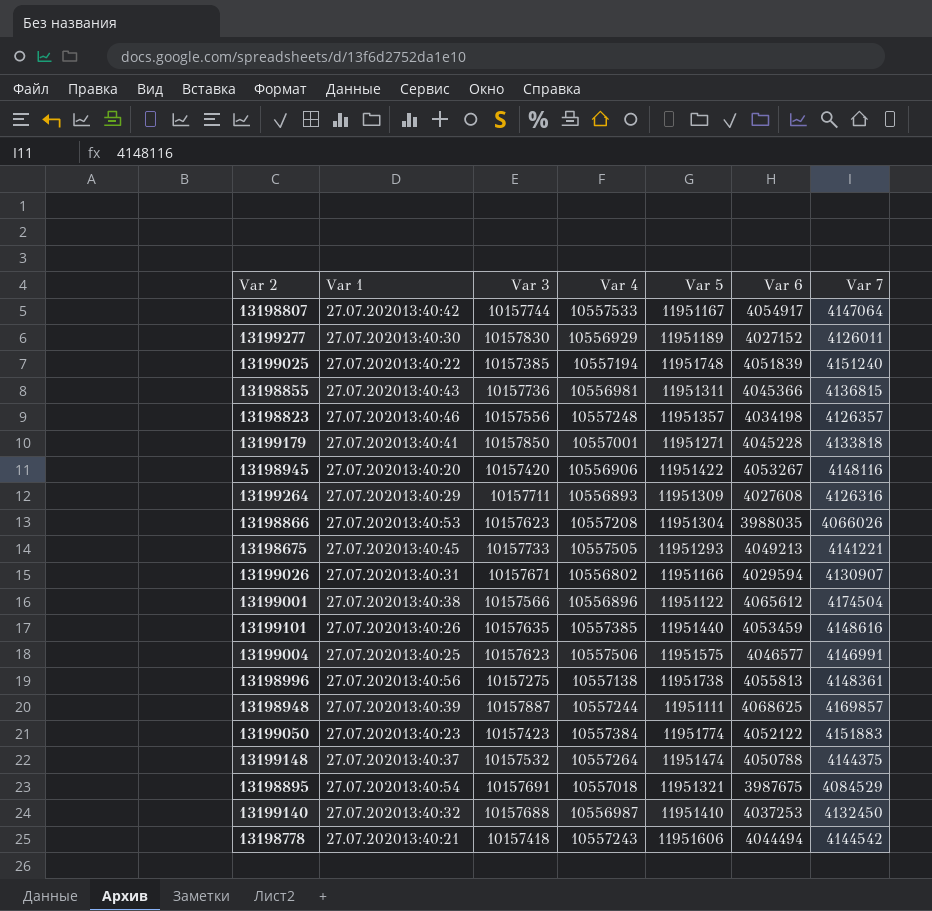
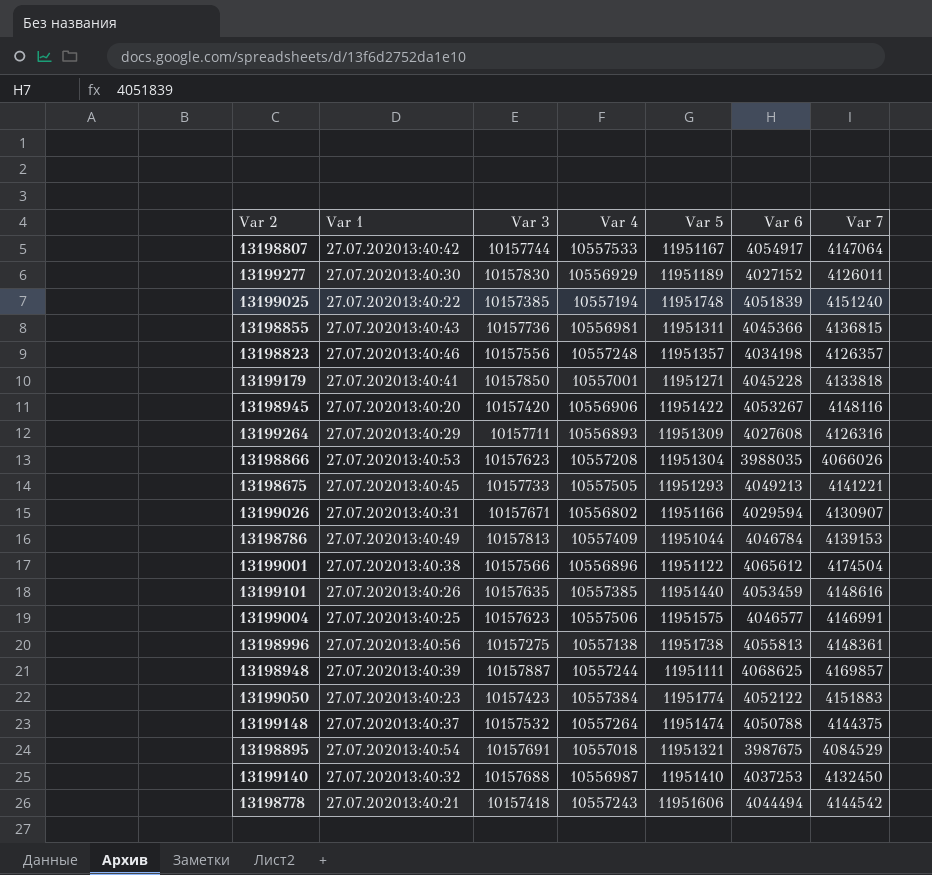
row 13198786: none -> 27.07.202013:40:49 | 10157813 | 10557409 | 11951044 | 4046784 | 4139153

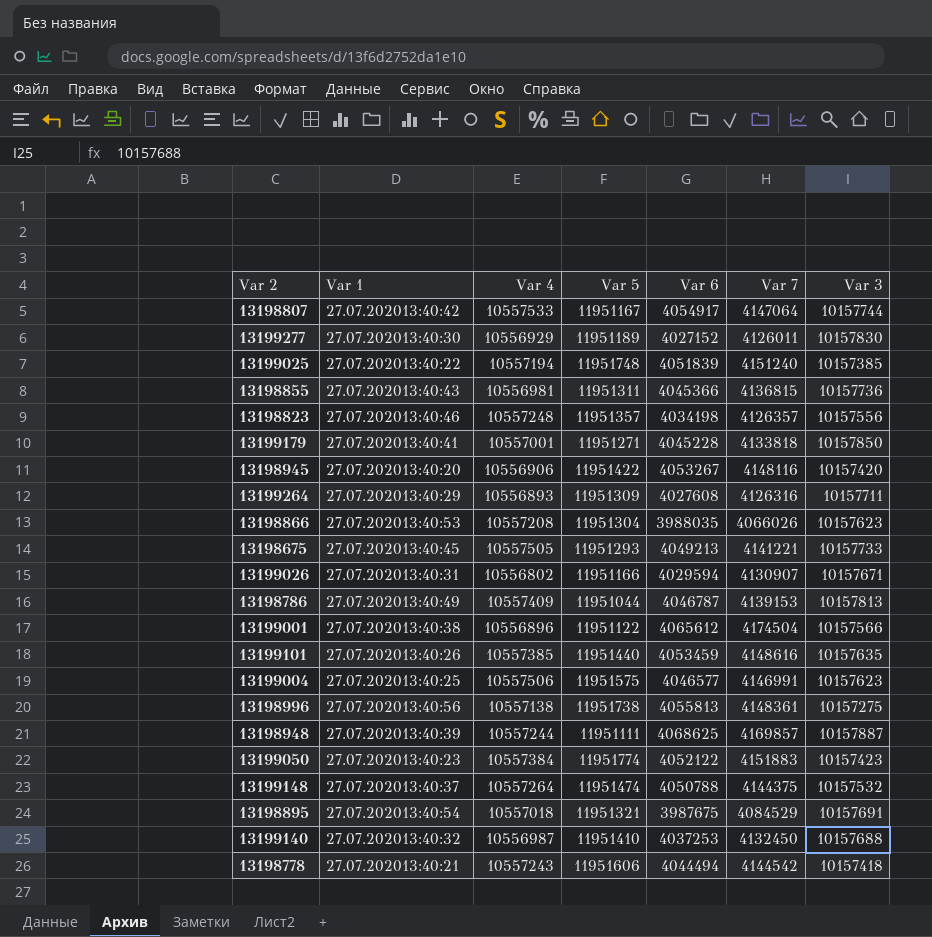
column Var 3 | position: 3 -> 7
13198786 | Var 6: 4046784 -> 4046787

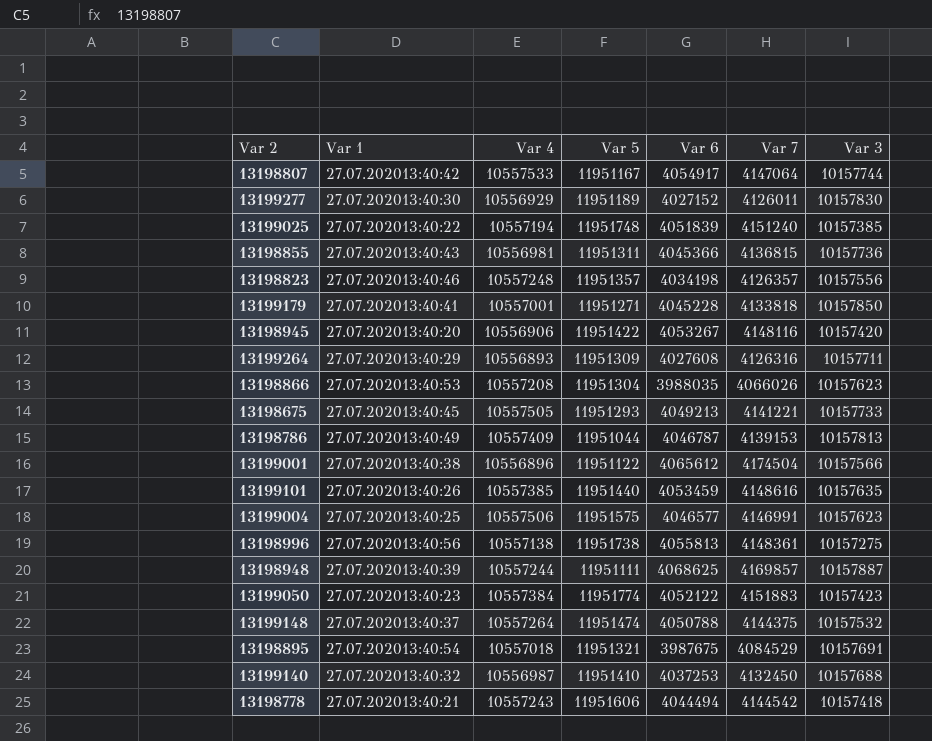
row 13199026: 27.07.202013:40:31 | 10556802 | 11951166 | 4029594 | 4130907 | 10157671 -> none

